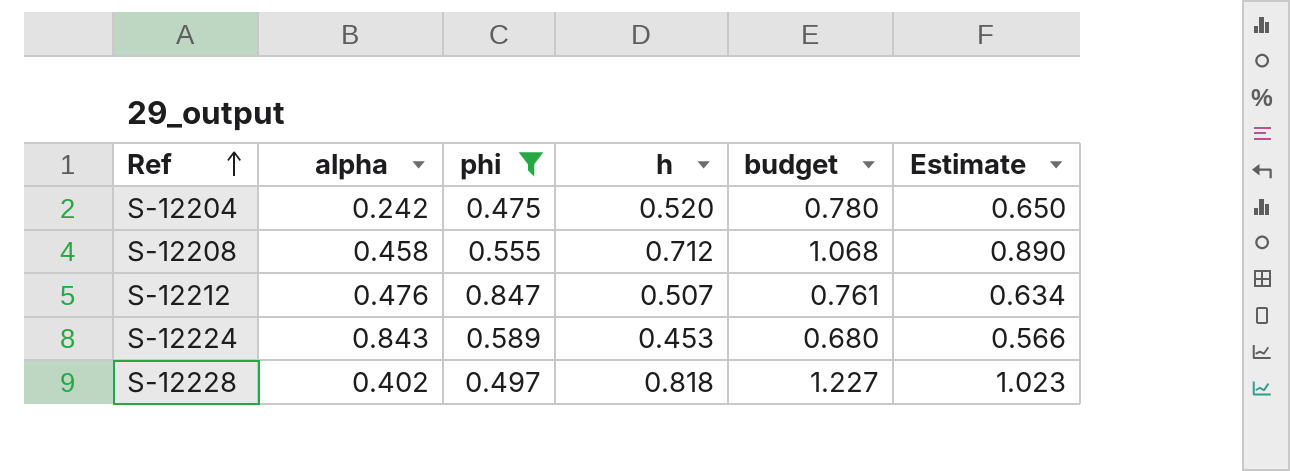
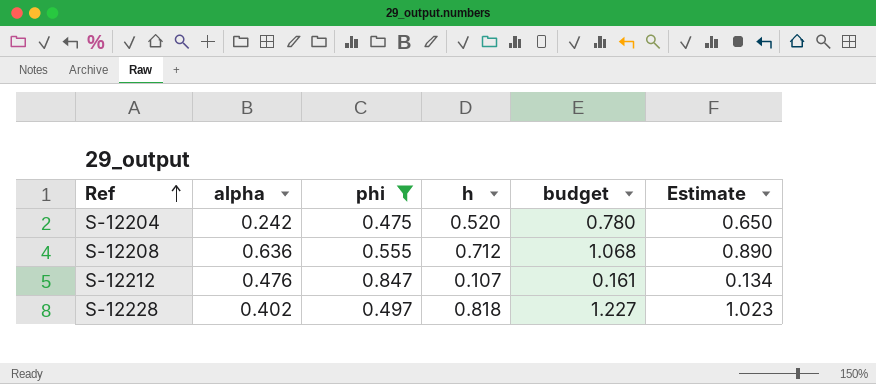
row S-12224: 0.843 | 0.589 | 0.453 | 0.680 | 0.566 -> none
S-12208 | alpha: 0.458 -> 0.636
S-12212 | h: 0.507 -> 0.107
S-12212 | budget: 0.761 -> 0.161
S-12212 | Estimate: 0.634 -> 0.134

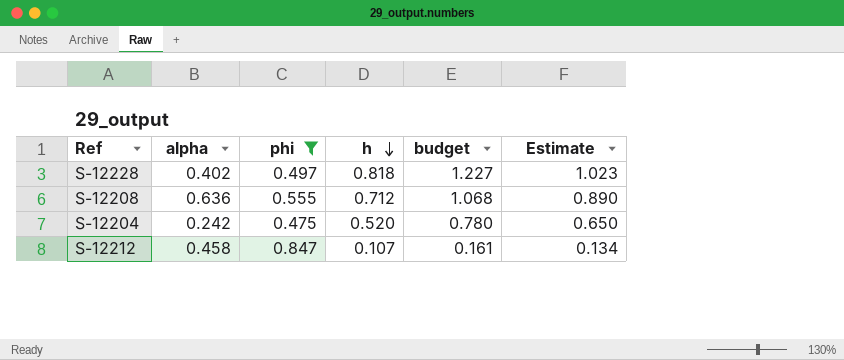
row order: Ref ascending -> h descending
S-12212 | alpha: 0.476 -> 0.458

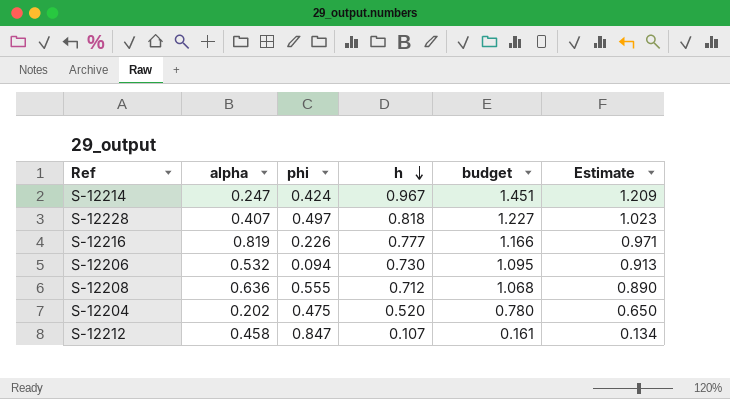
filter: phi >= 0.475 -> none
S-12228 | alpha: 0.402 -> 0.407
S-12204 | alpha: 0.242 -> 0.202

